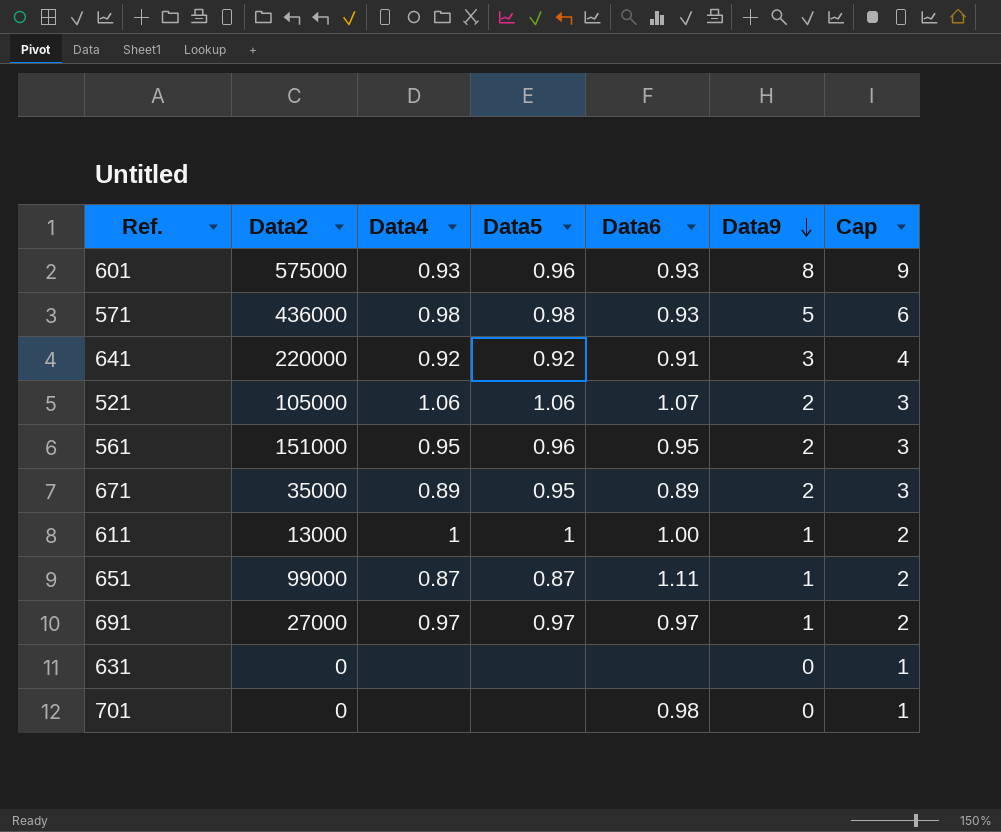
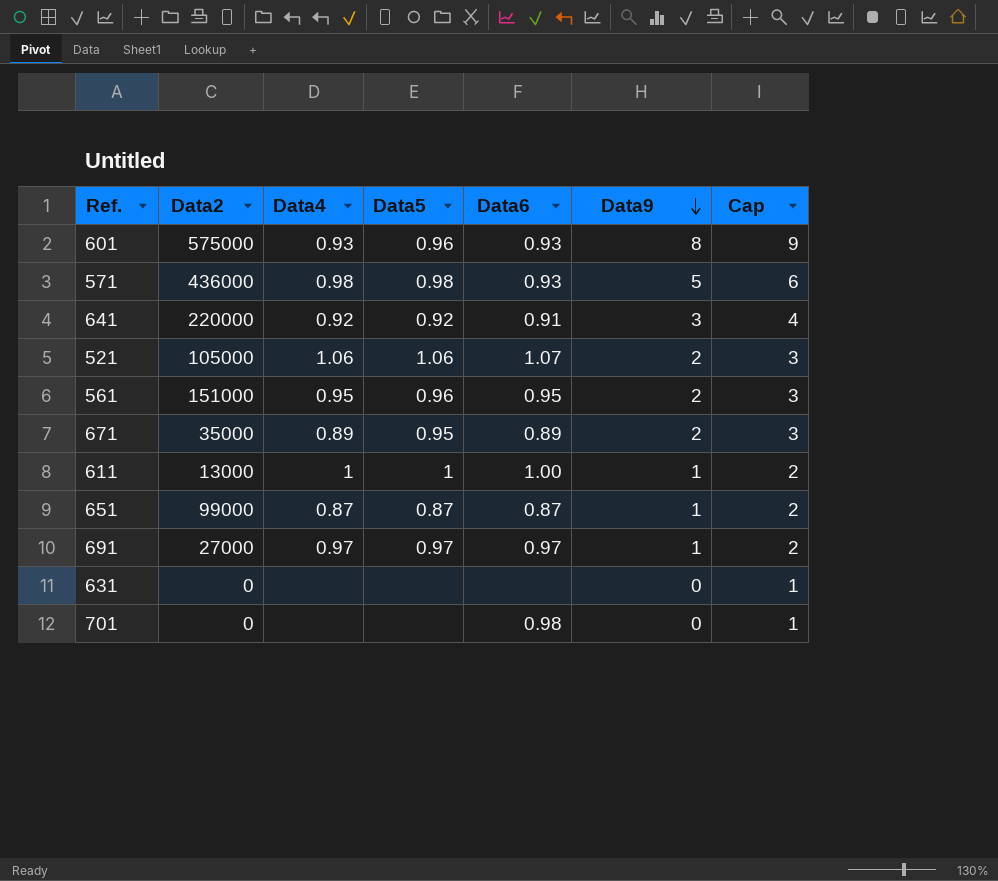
651 | Data6: 1.11 -> 0.87

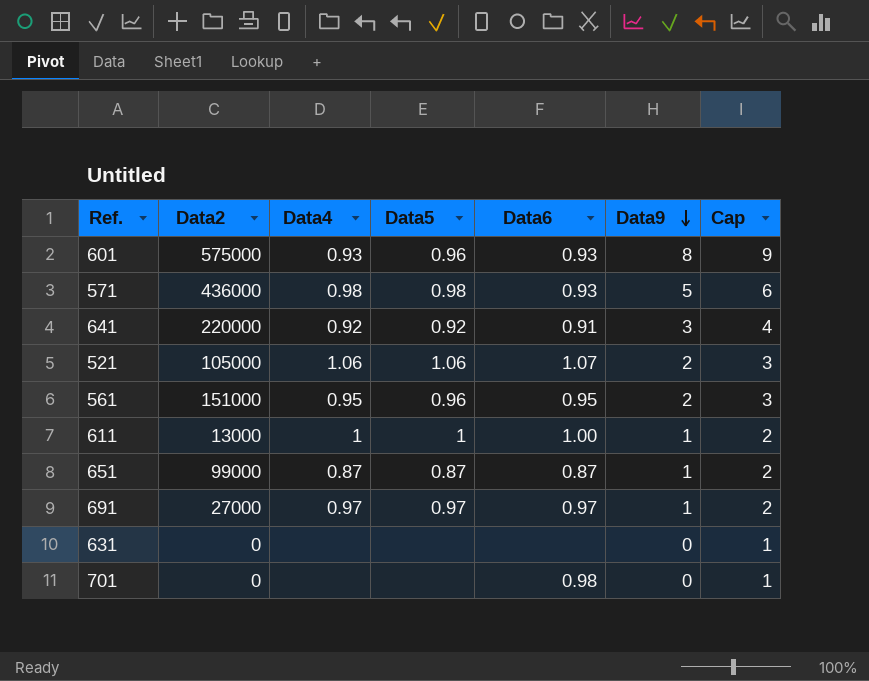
row 671: 35000 | 0.89 | 0.95 | 0.89 | 2 | 3 -> none

